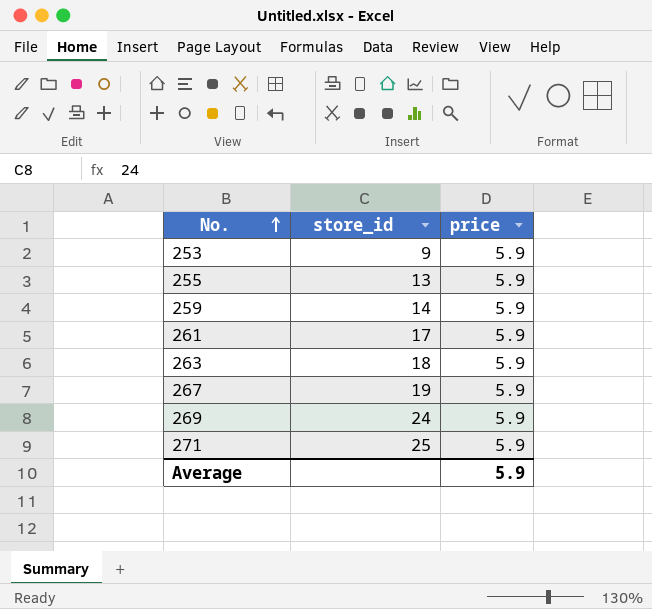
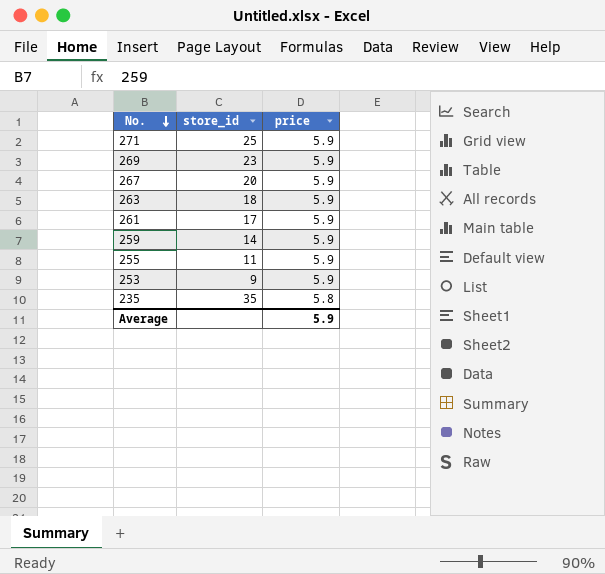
row order: No. ascending -> No. descending
269 | store_id: 24 -> 23
267 | store_id: 19 -> 20
255 | store_id: 13 -> 11
row 235: none -> 35 | 5.8

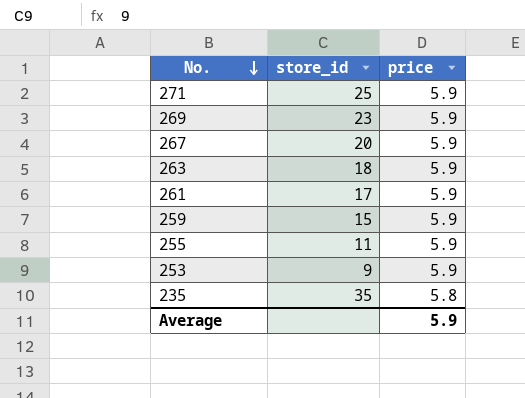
259 | store_id: 14 -> 15

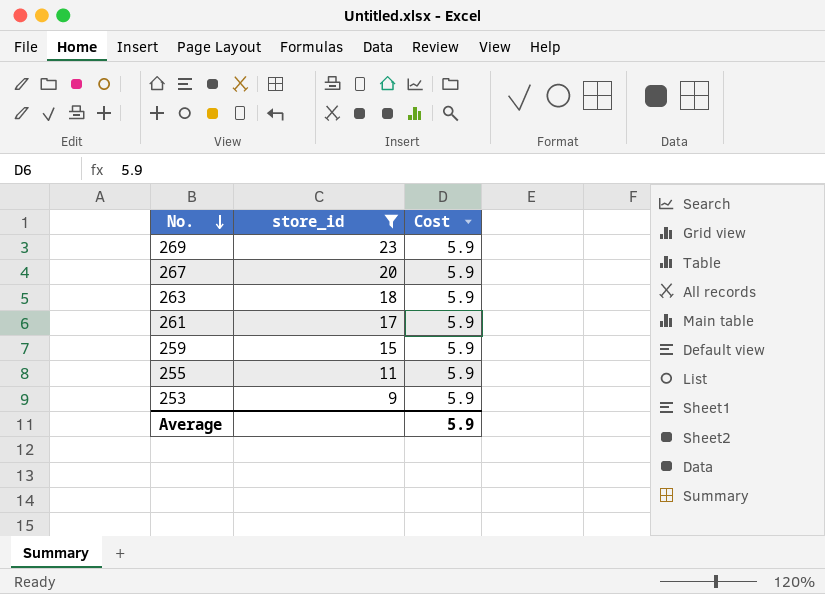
filter: none -> store_id <= 23
column name: price -> Cost

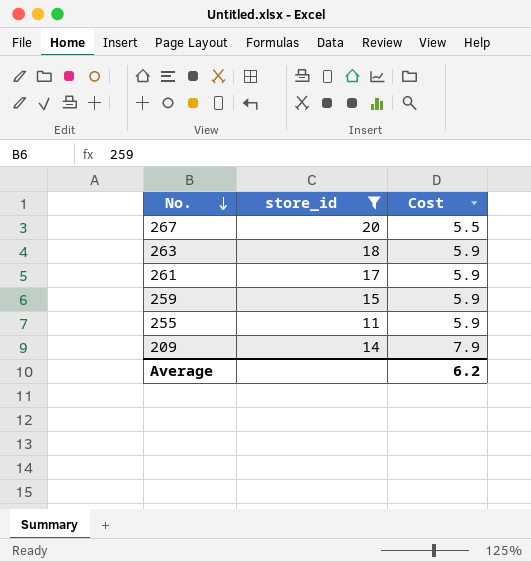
row 269: 23 | 5.9 -> none
row 253: 9 | 5.9 -> none
267 | Cost: 5.9 -> 5.5
row 209: none -> 14 | 7.9
Average | Cost: 5.9 -> 6.2

